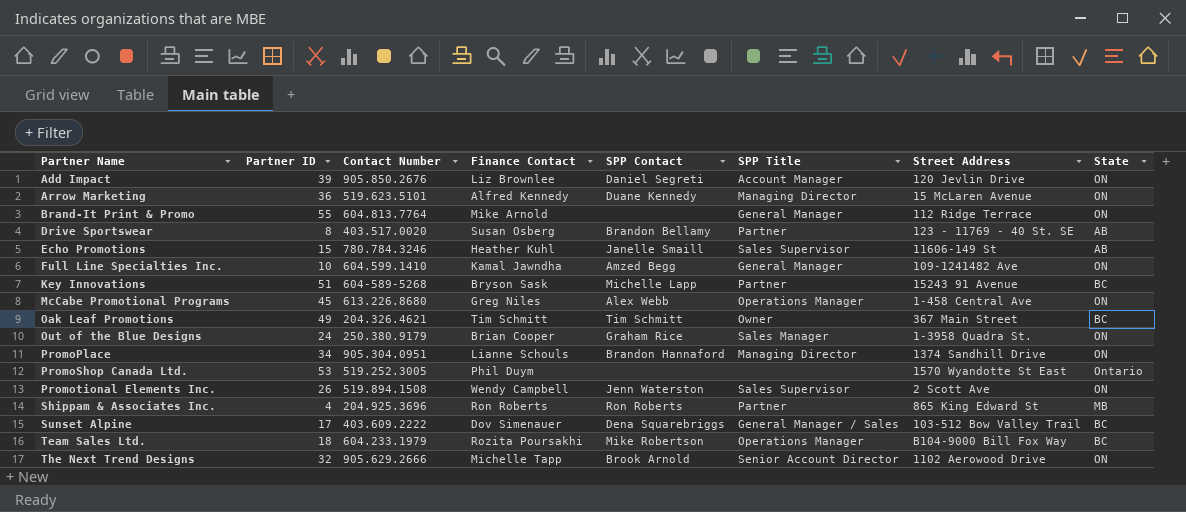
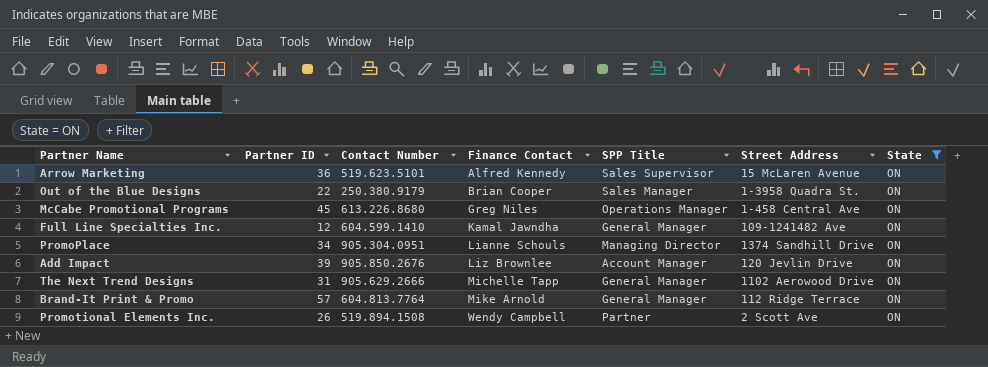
filter: none -> State = ON
row order: Partner Name ascending -> Finance Contact ascending
column SPP Contact | position: 5 -> none
Arrow Marketing | SPP Title: Managing Director -> Sales Supervisor
Out of the Blue Designs | Partner ID: 24 -> 22
Full Line Specialties Inc. | Partner ID: 10 -> 12
The Next Trend Designs | Partner ID: 32 -> 31
The Next Trend Designs | SPP Title: Senior Account Director -> General Manager
Brand-It Print & Promo | Partner ID: 55 -> 57
Promotional Elements Inc. | SPP Title: Sales Supervisor -> Partner

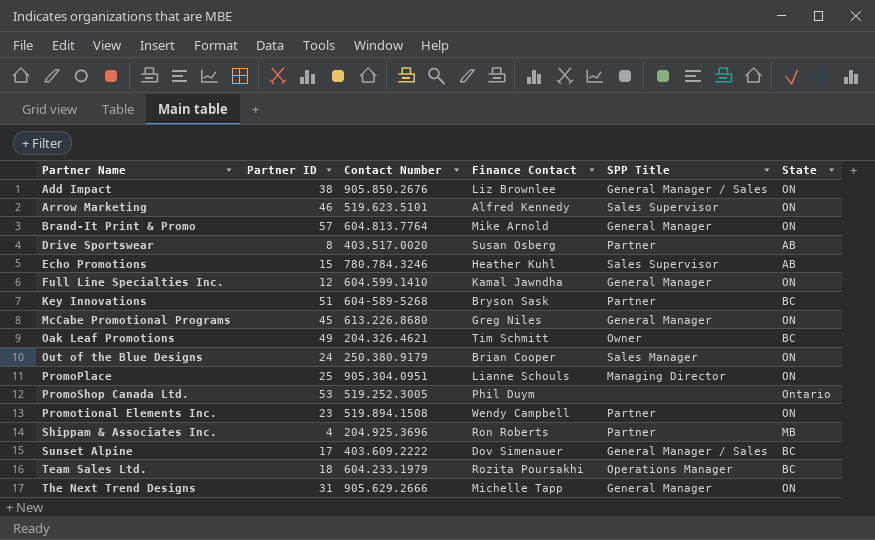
filter: State = ON -> none
row order: Finance Contact ascending -> Partner Name ascending
column Street Address | position: 6 -> none
Add Impact | Partner ID: 39 -> 38
Add Impact | SPP Title: Account Manager -> General Manager / Sales
Arrow Marketing | Partner ID: 36 -> 46
McCabe Promotional Programs | SPP Title: Operations Manager -> General Manager
Out of the Blue Designs | Partner ID: 22 -> 24
PromoPlace | Partner ID: 34 -> 25
Promotional Elements Inc. | Partner ID: 26 -> 23

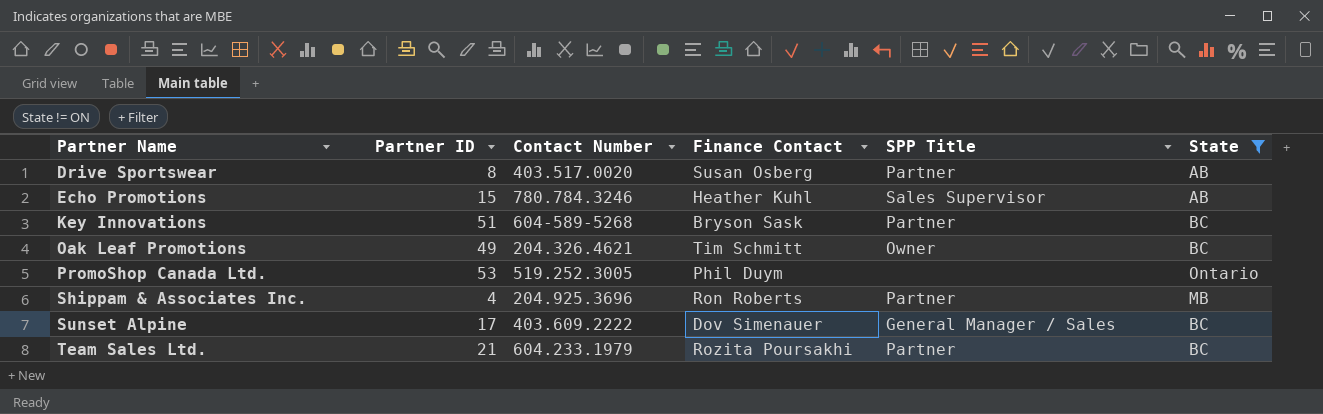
filter: none -> State != ON
Team Sales Ltd. | Partner ID: 18 -> 21
Team Sales Ltd. | SPP Title: Operations Manager -> Partner

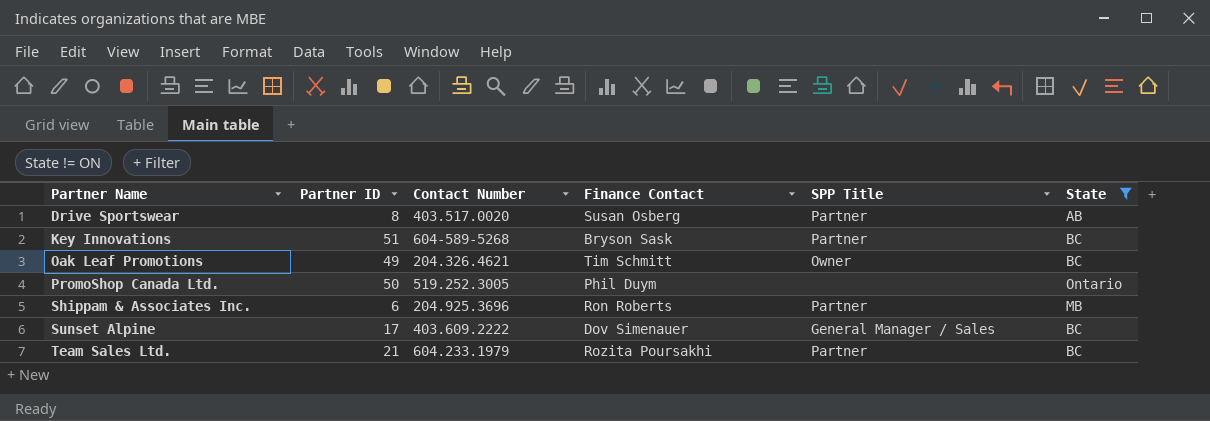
row Echo Promotions: 15 | 780.784.3246 | Heather Kuhl | Sales Supervisor | AB -> none
PromoShop Canada Ltd. | Partner ID: 53 -> 50
Shippam & Associates Inc. | Partner ID: 4 -> 6

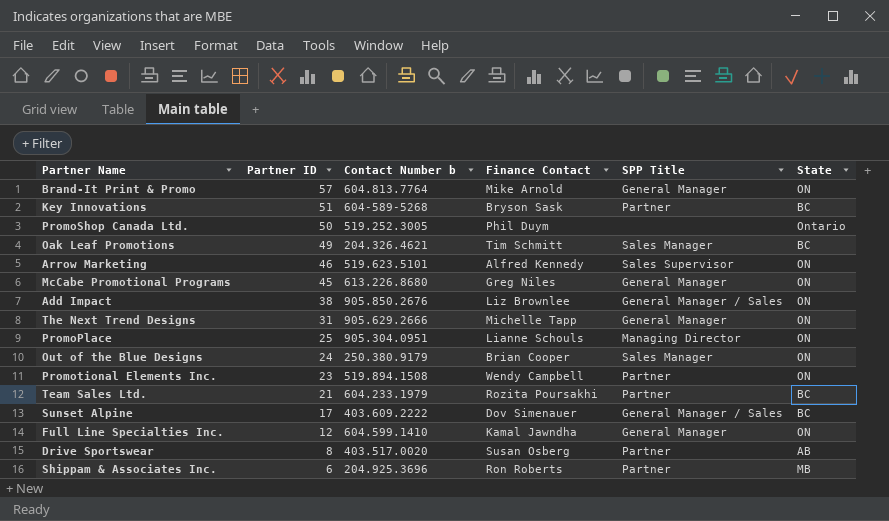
filter: State != ON -> none
row order: Partner Name ascending -> Partner ID descending
column name: Contact Number -> Contact Number b
Oak Leaf Promotions | SPP Title: Owner -> Sales Manager

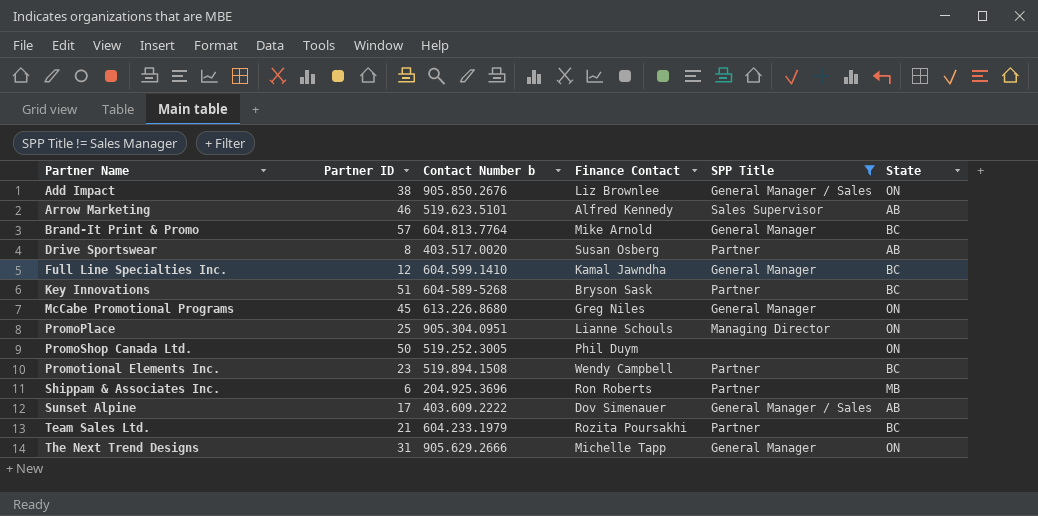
filter: none -> SPP Title != Sales Manager
row order: Partner ID descending -> Partner Name ascending
Arrow Marketing | State: ON -> AB
Brand-It Print & Promo | State: ON -> BC
Full Line Specialties Inc. | State: ON -> BC
PromoShop Canada Ltd. | State: Ontario -> ON
Promotional Elements Inc. | State: ON -> BC
Sunset Alpine | State: BC -> AB

